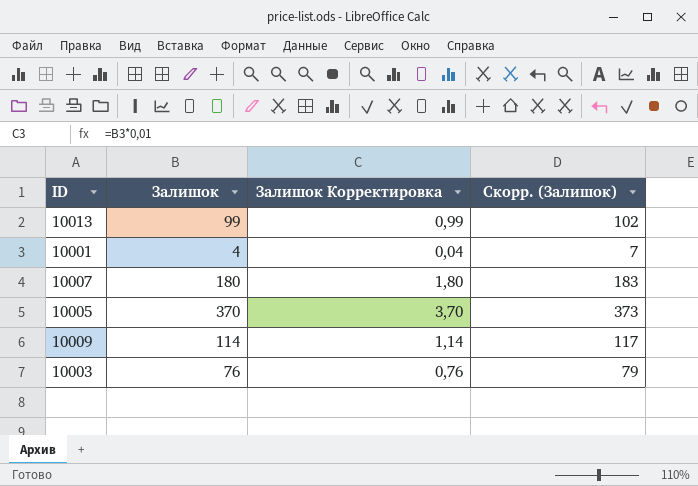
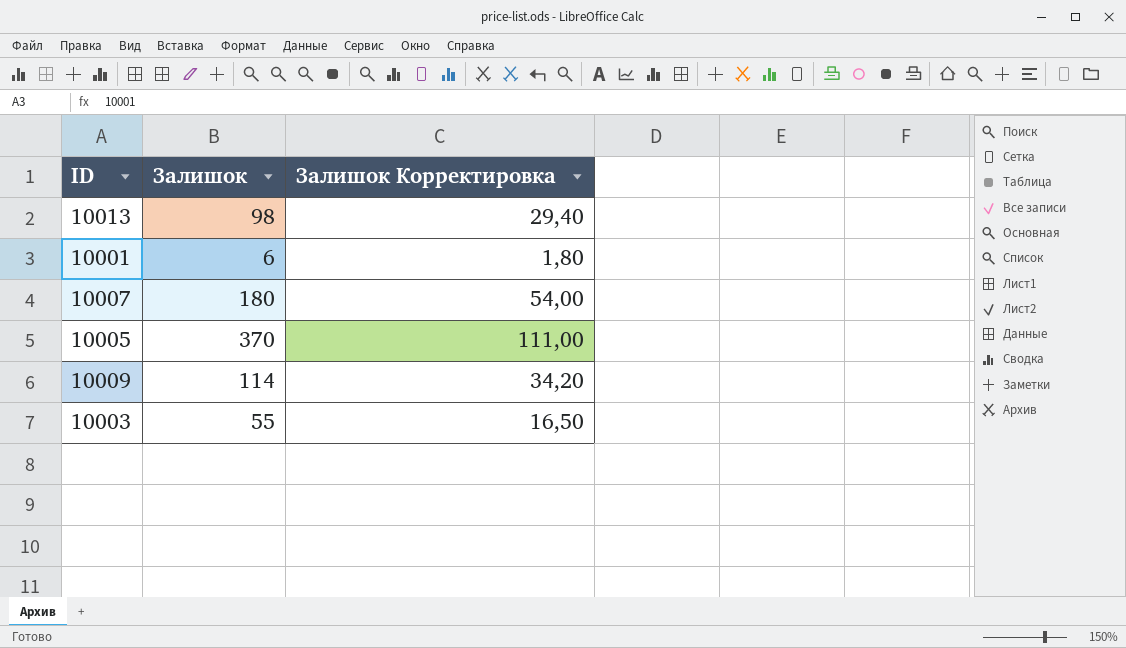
column Скорр. (Залишок) | formula: [Залишок] + 3 -> none
column Залишок Корректировка | formula: [Залишок] * 0,01 -> [Залишок] * 0,3
10013 | Залишок: 99 -> 98
10001 | Залишок: 4 -> 6
10003 | Залишок: 76 -> 55

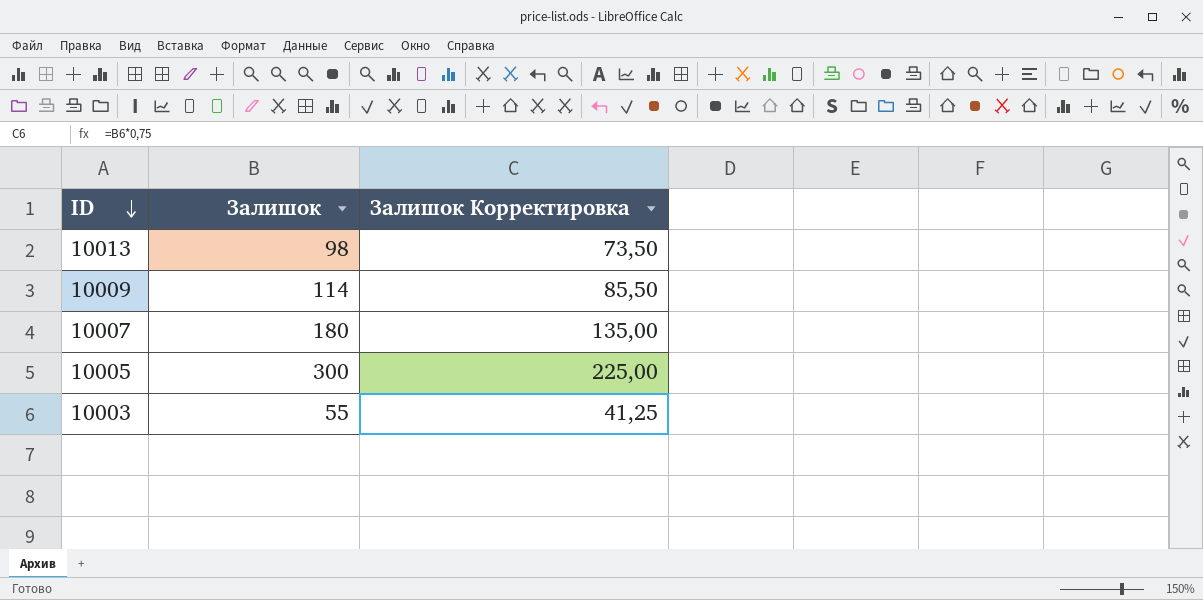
row order: none -> ID descending
column Залишок Корректировка | formula: [Залишок] * 0,3 -> [Залишок] * 0,75
row 10001: 6 | 1,80 -> none
10005 | Залишок: 370 -> 300

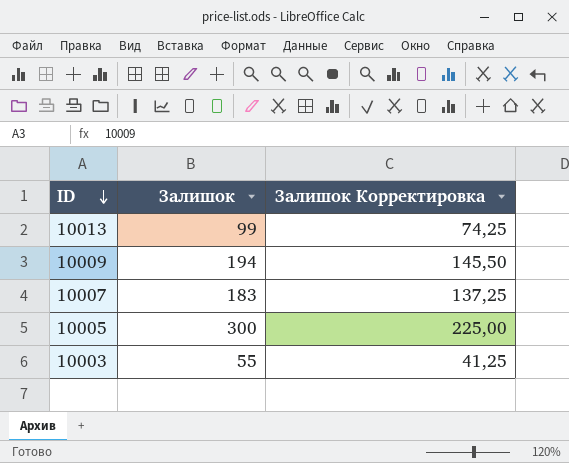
10013 | Залишок: 98 -> 99
10013 | Залишок Корректировка: 73,50 -> 74,25
10009 | Залишок: 114 -> 194
10009 | Залишок Корректировка: 85,50 -> 145,50
10007 | Залишок: 180 -> 183
10007 | Залишок Корректировка: 135,00 -> 137,25

